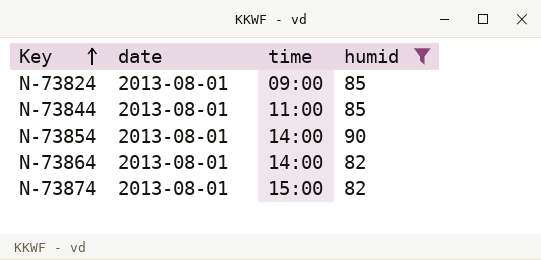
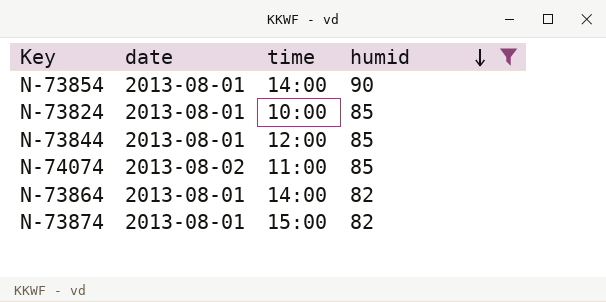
row order: Key ascending -> humid descending
N-73824 | time: 09:00 -> 10:00
N-73844 | time: 11:00 -> 12:00
row N-74074: none -> 2013-08-02 | 11:00 | 85

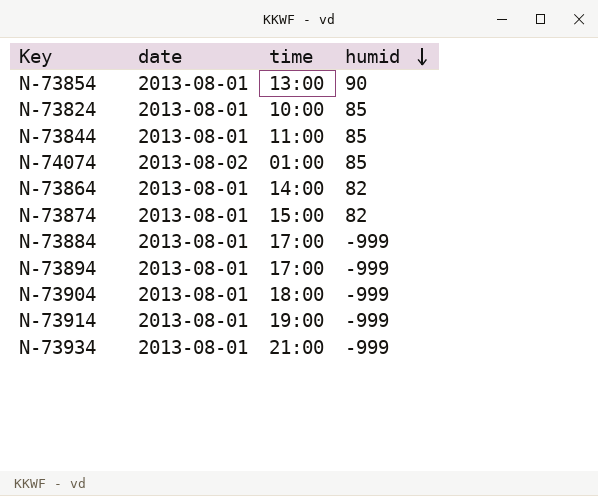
filter: humid != -999 -> none
N-73854 | time: 14:00 -> 13:00
N-73844 | time: 12:00 -> 11:00
N-74074 | time: 11:00 -> 01:00

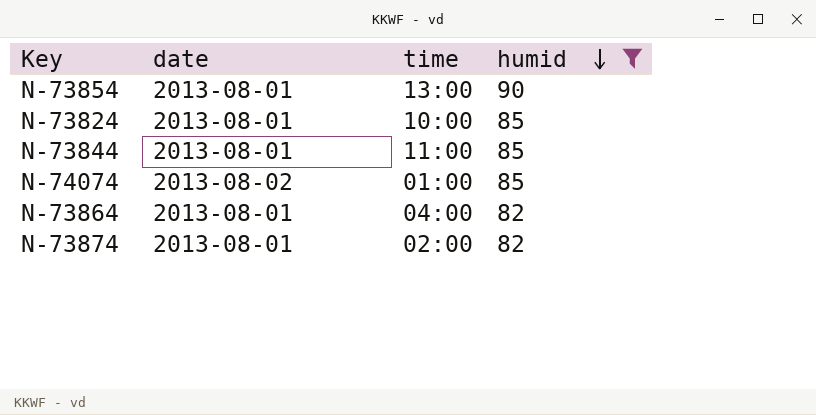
filter: none -> humid != -999
N-73864 | time: 14:00 -> 04:00
N-73874 | time: 15:00 -> 02:00

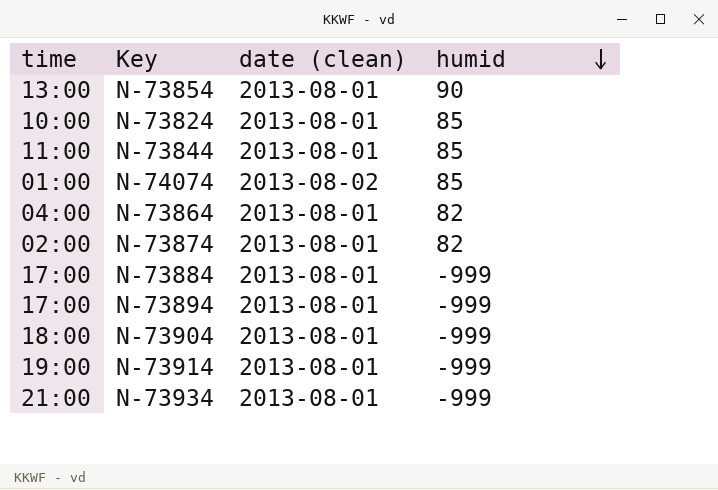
filter: humid != -999 -> none
column time | position: 3 -> 1
column name: date -> date (clean)

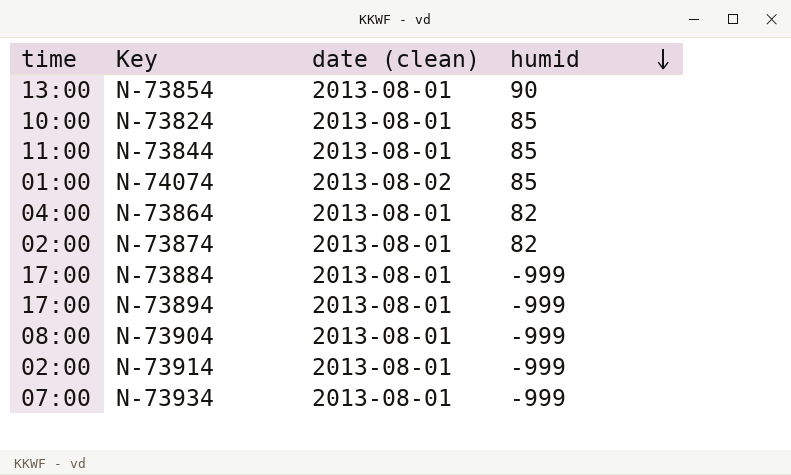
N-73904 | time: 18:00 -> 08:00
N-73914 | time: 19:00 -> 02:00
N-73934 | time: 21:00 -> 07:00

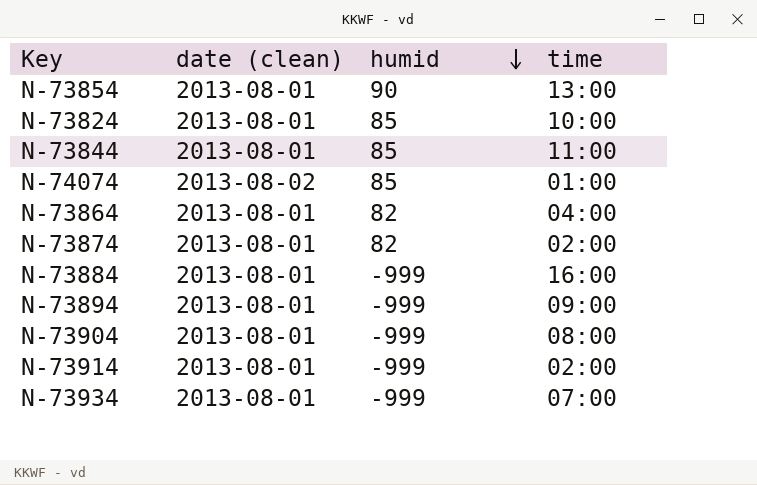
column time | position: 1 -> 4
N-73884 | time: 17:00 -> 16:00
N-73894 | time: 17:00 -> 09:00

